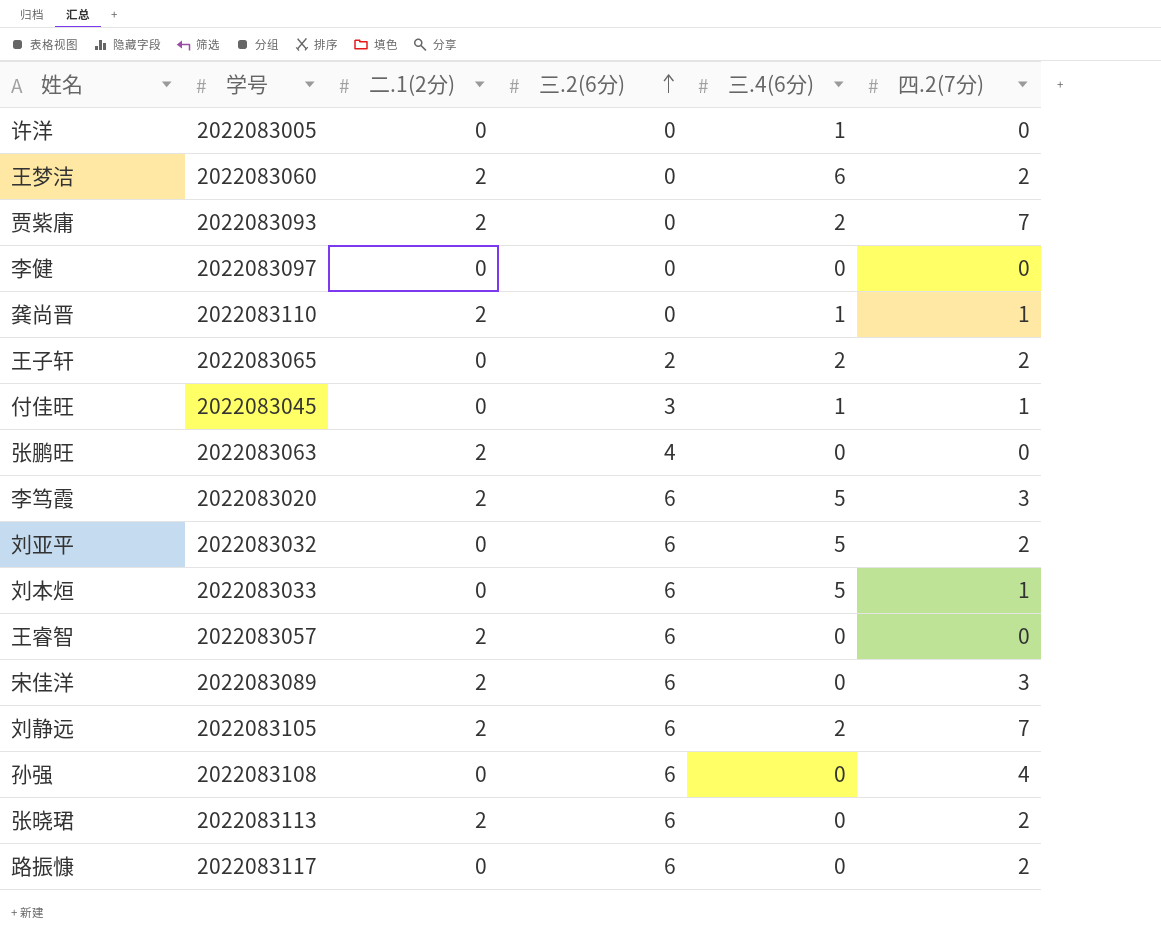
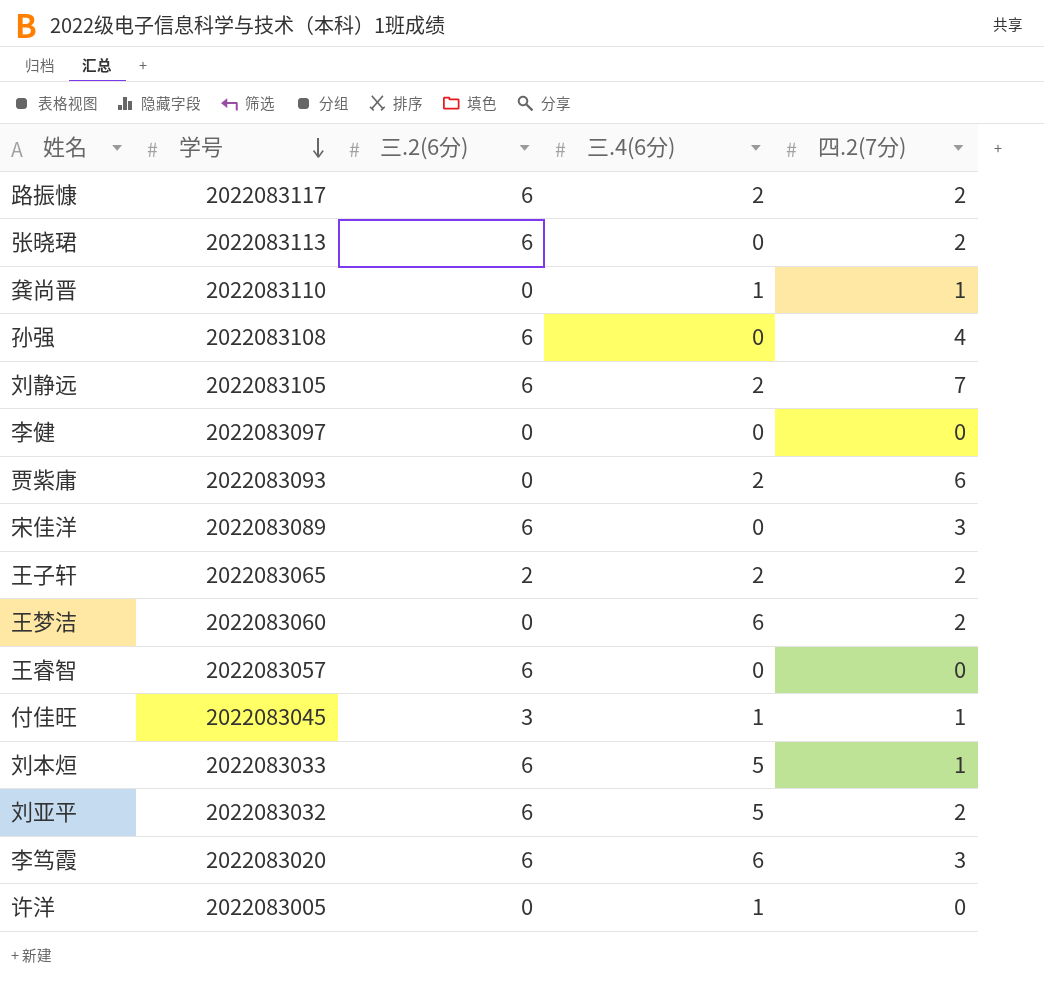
row order: 三.2(6分) ascending -> 学号 descending
column 二.1(2分) | position: 3 -> none
row 张鹏旺: 2022083063 | 2 | 4 | 0 | 0 -> none
路振慷 | 三.4(6分): 0 -> 2
贾紫庸 | 四.2(7分): 7 -> 6
李笃霞 | 三.4(6分): 5 -> 6

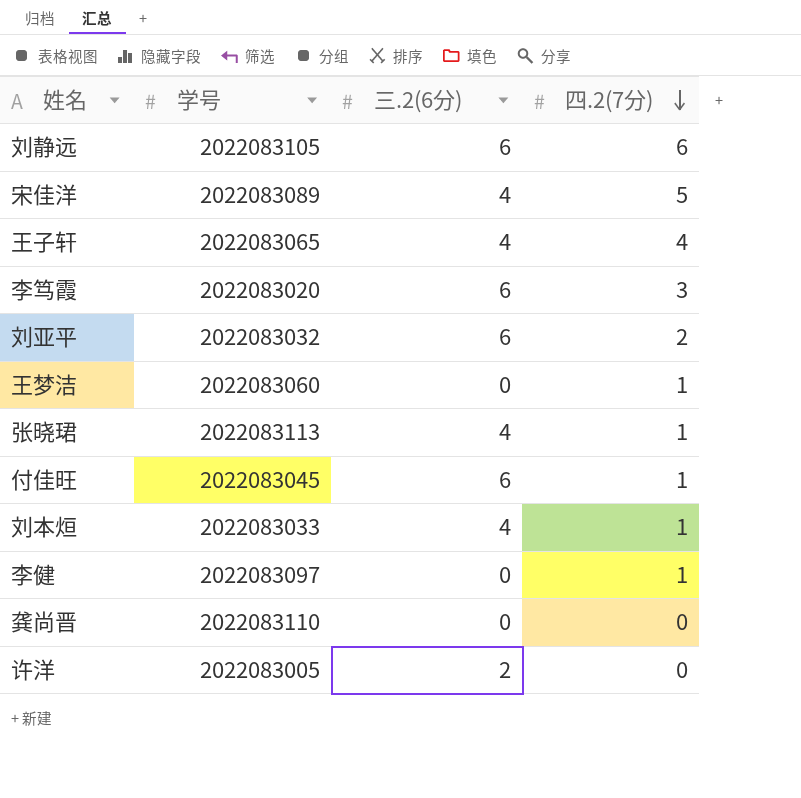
row order: 学号 descending -> 四.2(7分) descending
column 三.4(6分) | position: 4 -> none
row 路振慷: 2022083117 | 6 | 2 | 2 -> none
row 孙强: 2022083108 | 6 | 0 | 4 -> none
row 贾紫庸: 2022083093 | 0 | 2 | 6 -> none
row 王睿智: 2022083057 | 6 | 0 | 0 -> none
刘静远 | 四.2(7分): 7 -> 6
宋佳洋 | 三.2(6分): 6 -> 4
宋佳洋 | 四.2(7分): 3 -> 5
王子轩 | 三.2(6分): 2 -> 4
王子轩 | 四.2(7分): 2 -> 4
王梦洁 | 四.2(7分): 2 -> 1
张晓珺 | 三.2(6分): 6 -> 4
张晓珺 | 四.2(7分): 2 -> 1
付佳旺 | 三.2(6分): 3 -> 6
刘本烜 | 三.2(6分): 6 -> 4
李健 | 四.2(7分): 0 -> 1
龚尚晋 | 四.2(7分): 1 -> 0
许洋 | 三.2(6分): 0 -> 2

